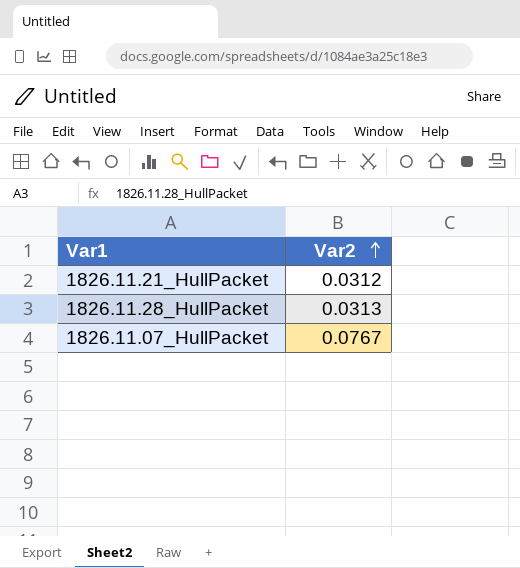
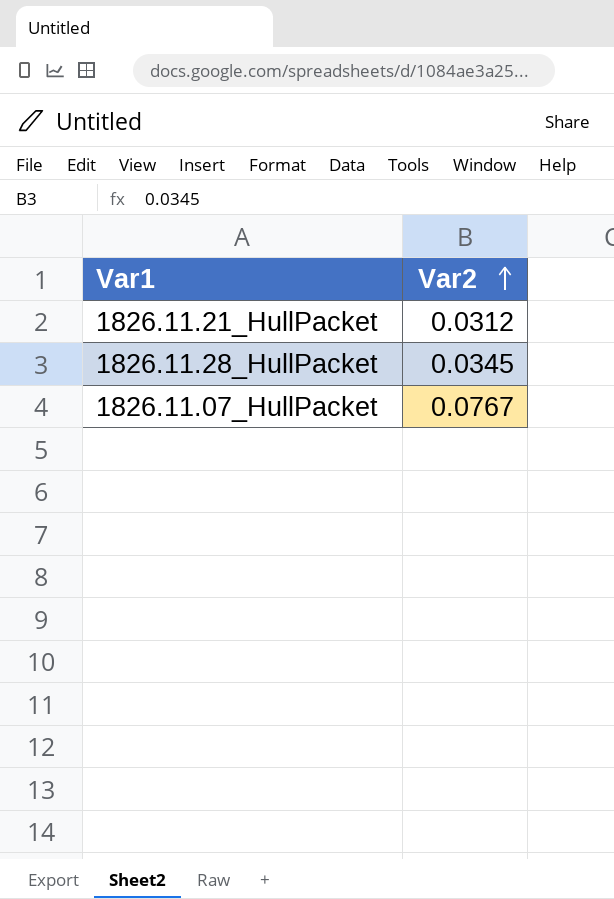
1826.11.28_HullPacket | Var2: 0.0313 -> 0.0345

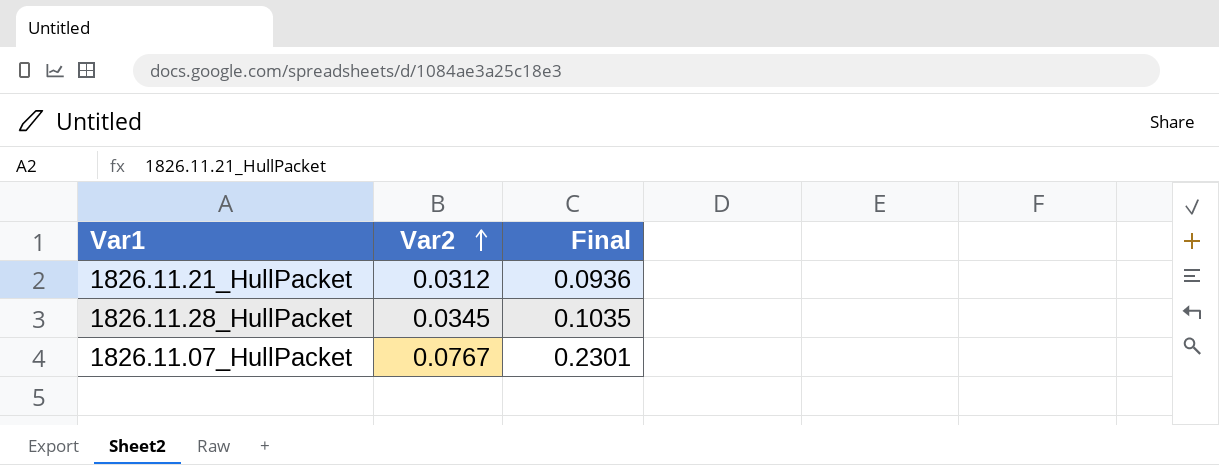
column Final | formula: none -> [Var2] * 3

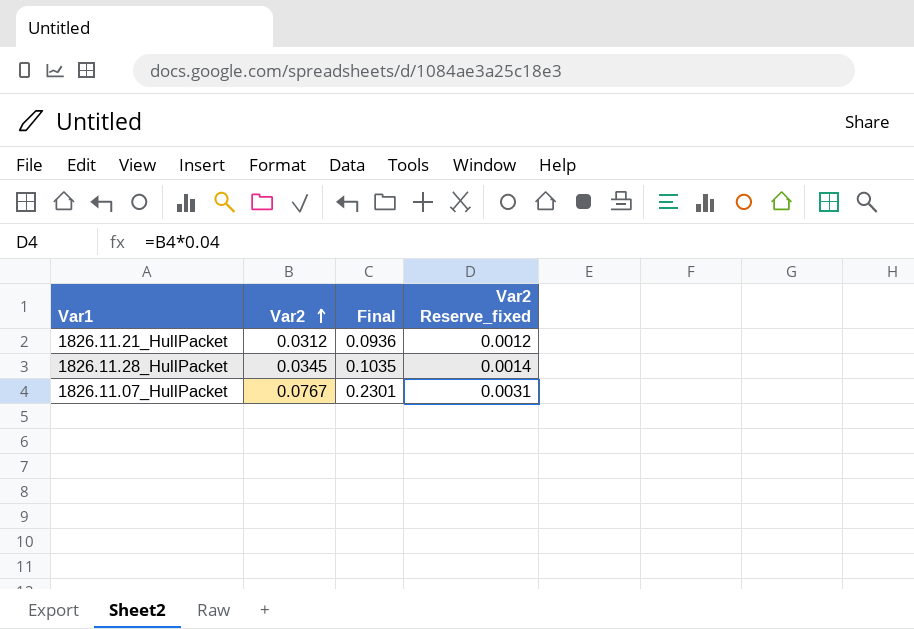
column Var2 Reserve_fixed | formula: none -> [Var2] * 0.04

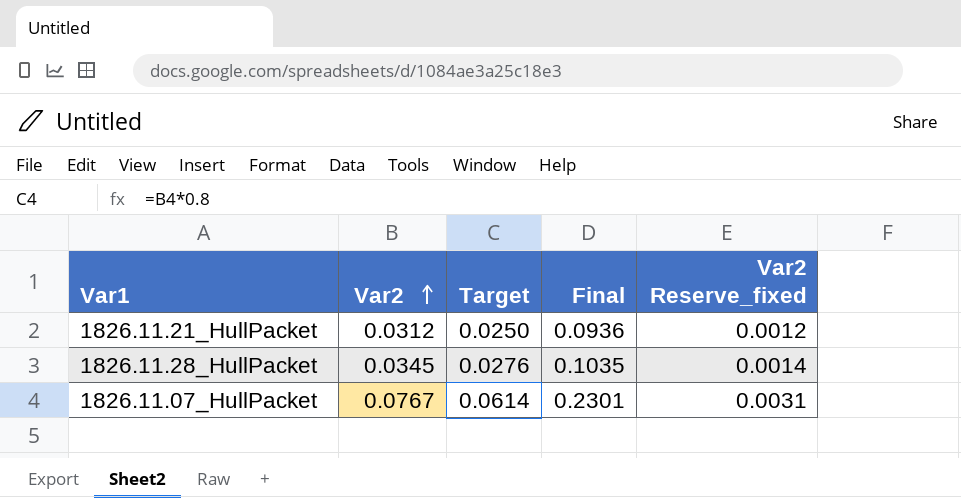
column Target | formula: none -> [Var2] * 0.8

